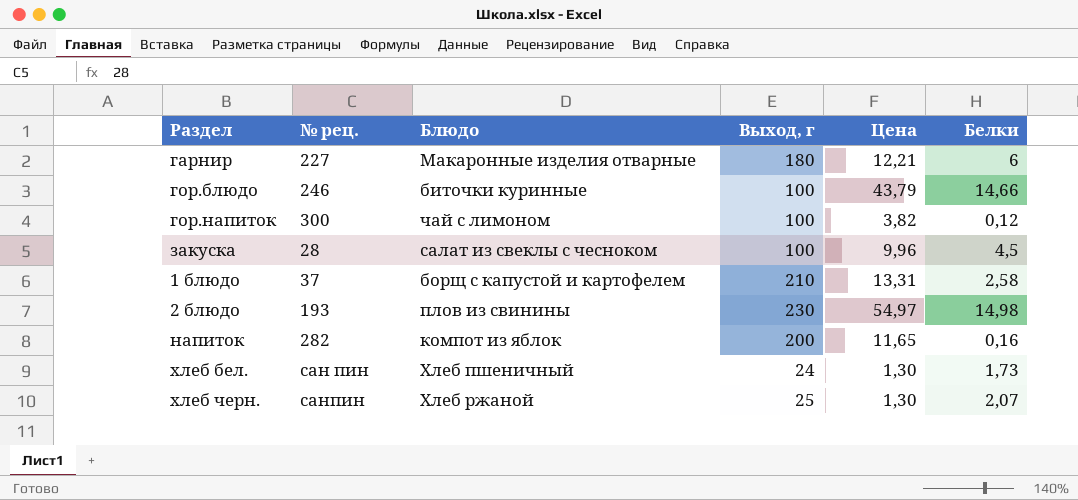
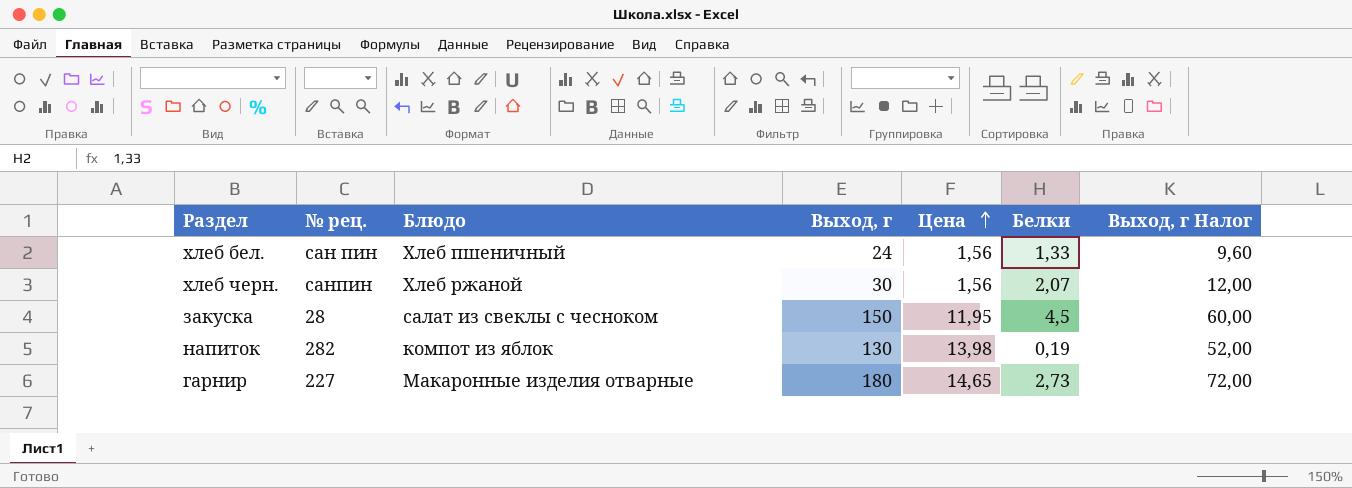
row order: none -> Цена ascending
column Выход, г Налог | formula: none -> [Выход, г] * 0,4
row гор.блюдо: 246 | биточки куринные | 100 | 43,79 | 14,66 -> none
row гор.напиток: 300 | чай с лимоном | 100 | 3,82 | 0,12 -> none
row 1 блюдо: 37 | борщ с капустой и картофелем | 210 | 13,31 | 2,58 -> none
row 2 блюдо: 193 | плов из свинины | 230 | 54,97 | 14,98 -> none
хлеб бел. | Цена: 1,30 -> 1,56
хлеб бел. | Белки: 1,73 -> 1,33
хлеб черн. | Выход, г: 25 -> 30
хлеб черн. | Цена: 1,30 -> 1,56
закуска | Выход, г: 100 -> 150
закуска | Цена: 9,96 -> 11,95
напиток | Выход, г: 200 -> 130
напиток | Цена: 11,65 -> 13,98
напиток | Белки: 0,16 -> 0,19
гарнир | Цена: 12,21 -> 14,65
гарнир | Белки: 6 -> 2,73

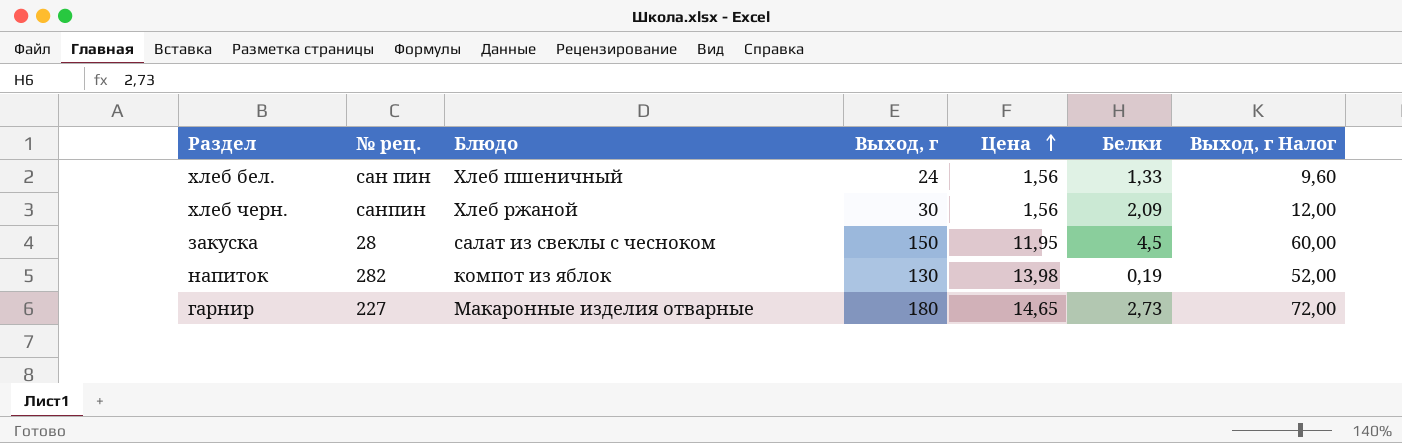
хлеб черн. | Белки: 2,07 -> 2,09

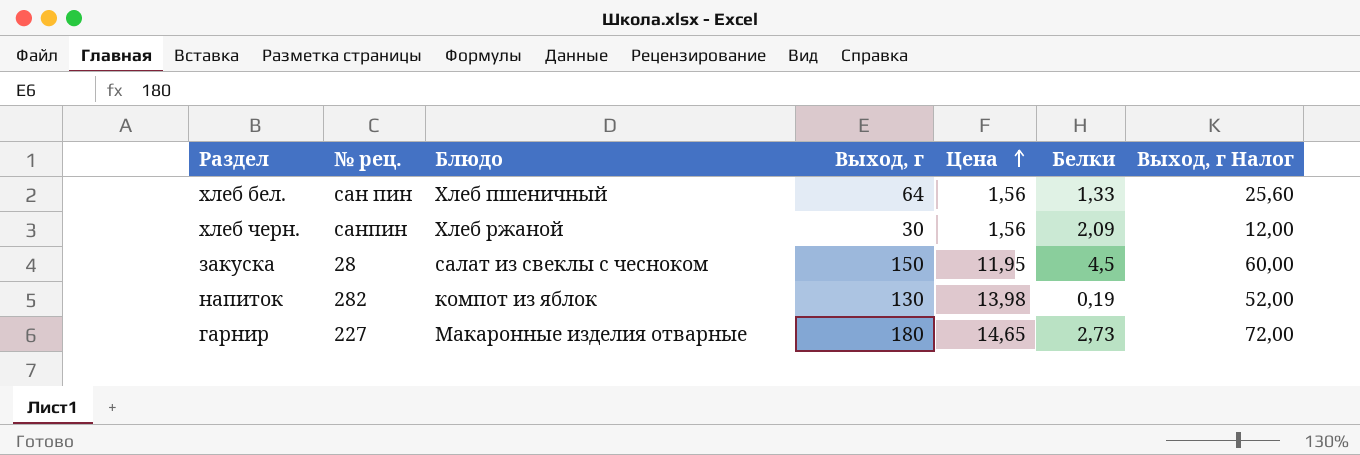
хлеб бел. | Выход, г: 24 -> 64
хлеб бел. | Выход, г Налог: 9,60 -> 25,60

